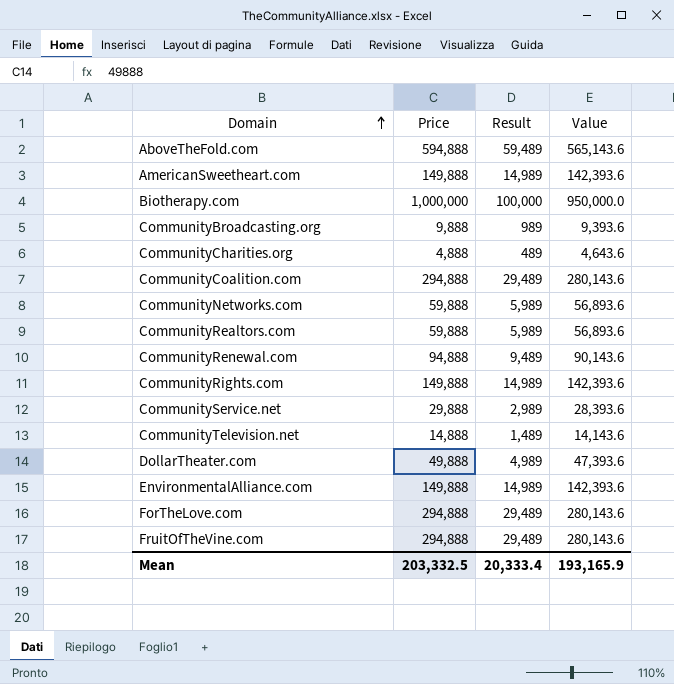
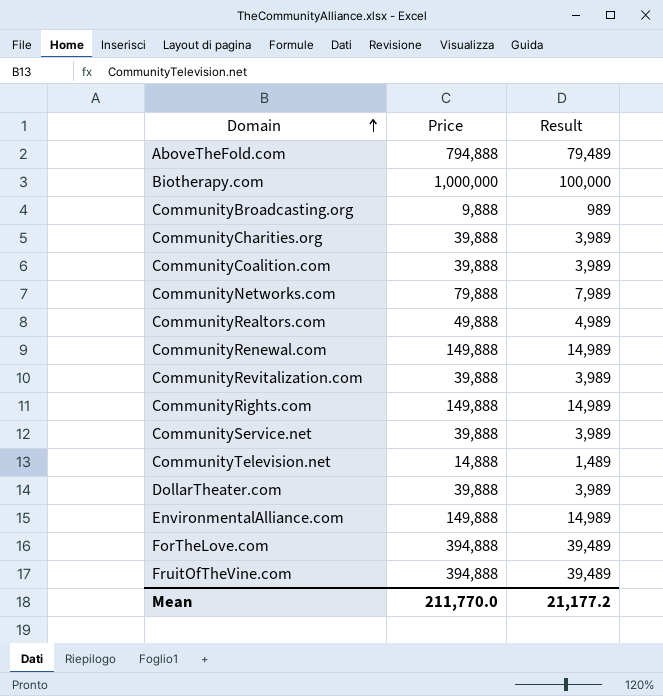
column Value | formula: [Price] * 0.95 -> none
row AmericanSweetheart.com: 149,888 | 14,989 | 142,393.6 -> none
AboveTheFold.com | Price: 594,888 -> 794,888
AboveTheFold.com | Result: 59,489 -> 79,489
CommunityCharities.org | Price: 4,888 -> 39,888
CommunityCharities.org | Result: 489 -> 3,989
CommunityCoalition.com | Price: 294,888 -> 39,888
CommunityCoalition.com | Result: 29,489 -> 3,989
CommunityNetworks.com | Price: 59,888 -> 79,888
CommunityNetworks.com | Result: 5,989 -> 7,989
CommunityRealtors.com | Price: 59,888 -> 49,888
CommunityRealtors.com | Result: 5,989 -> 4,989
CommunityRenewal.com | Price: 94,888 -> 149,888
CommunityRenewal.com | Result: 9,489 -> 14,989
row CommunityRevitalization.com: none -> 39,888 | 3,989
CommunityService.net | Price: 29,888 -> 39,888
CommunityService.net | Result: 2,989 -> 3,989
DollarTheater.com | Price: 49,888 -> 39,888
DollarTheater.com | Result: 4,989 -> 3,989
ForTheLove.com | Price: 294,888 -> 394,888
ForTheLove.com | Result: 29,489 -> 39,489
FruitOfTheVine.com | Price: 294,888 -> 394,888
FruitOfTheVine.com | Result: 29,489 -> 39,489
Mean | Price: 203,332.5 -> 211,770.0
Mean | Result: 20,333.4 -> 21,177.2

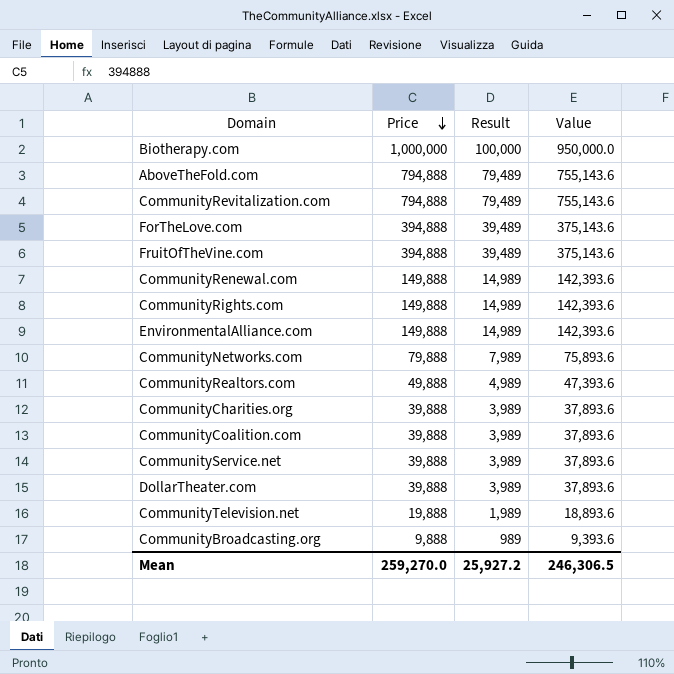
row order: Domain ascending -> Price descending
column Value | formula: none -> [Price] * 0.95
CommunityRevitalization.com | Price: 39,888 -> 794,888
CommunityRevitalization.com | Result: 3,989 -> 79,489
CommunityTelevision.net | Price: 14,888 -> 19,888
CommunityTelevision.net | Result: 1,489 -> 1,989
Mean | Price: 211,770.0 -> 259,270.0
Mean | Result: 21,177.2 -> 25,927.2

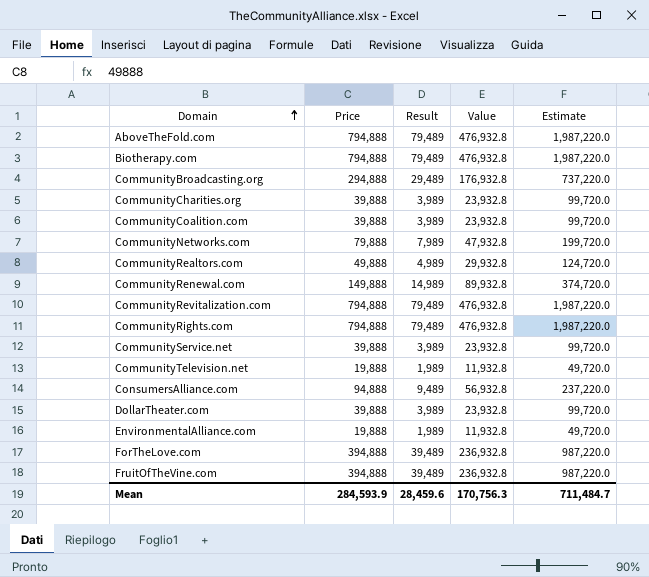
row order: Price descending -> Domain ascending
column Value | formula: [Price] * 0.95 -> [Price] * 0.6
column Estimate | formula: none -> [Price] * 2.5
Biotherapy.com | Price: 1,000,000 -> 794,888
Biotherapy.com | Result: 100,000 -> 79,489
CommunityBroadcasting.org | Price: 9,888 -> 294,888
CommunityBroadcasting.org | Result: 989 -> 29,489
CommunityRights.com | Price: 149,888 -> 794,888
CommunityRights.com | Result: 14,989 -> 79,489
row ConsumersAlliance.com: none -> 94,888 | 9,489 | 56,932.8 | 237,220.0
EnvironmentalAlliance.com | Price: 149,888 -> 19,888
EnvironmentalAlliance.com | Result: 14,989 -> 1,989
Mean | Price: 259,270.0 -> 284,593.9
Mean | Result: 25,927.2 -> 28,459.6
Mean | Value: 246,306.5 -> 170,756.3

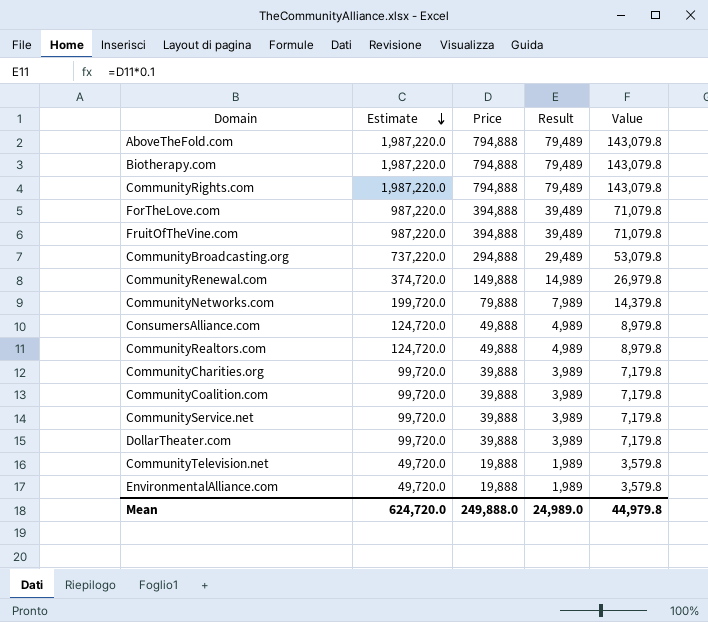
row order: Domain ascending -> Estimate descending
column Estimate | position: 5 -> 2
column Value | formula: [Price] * 0.6 -> [Price] * 0.18
row CommunityRevitalization.com: 794,888 | 79,489 | 476,932.8 | 1,987,220.0 -> none
ConsumersAlliance.com | Estimate: 237,220.0 -> 124,720.0
ConsumersAlliance.com | Price: 94,888 -> 49,888
ConsumersAlliance.com | Result: 9,489 -> 4,989
Mean | Estimate: 711,484.7 -> 624,720.0
Mean | Price: 284,593.9 -> 249,888.0
Mean | Result: 28,459.6 -> 24,989.0
Mean | Value: 170,756.3 -> 44,979.8

